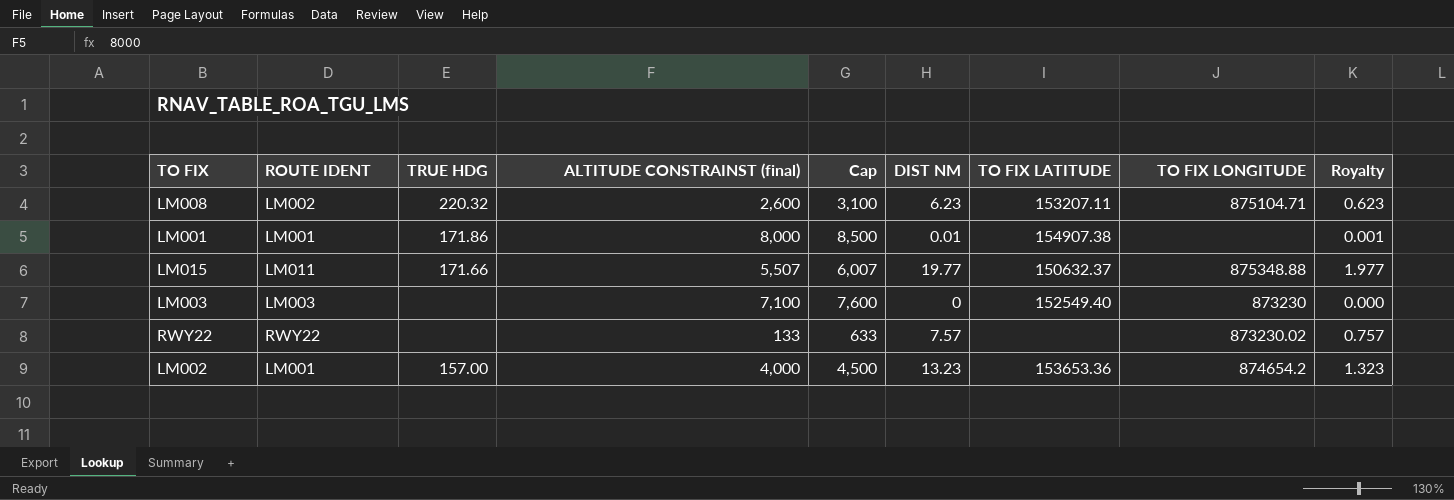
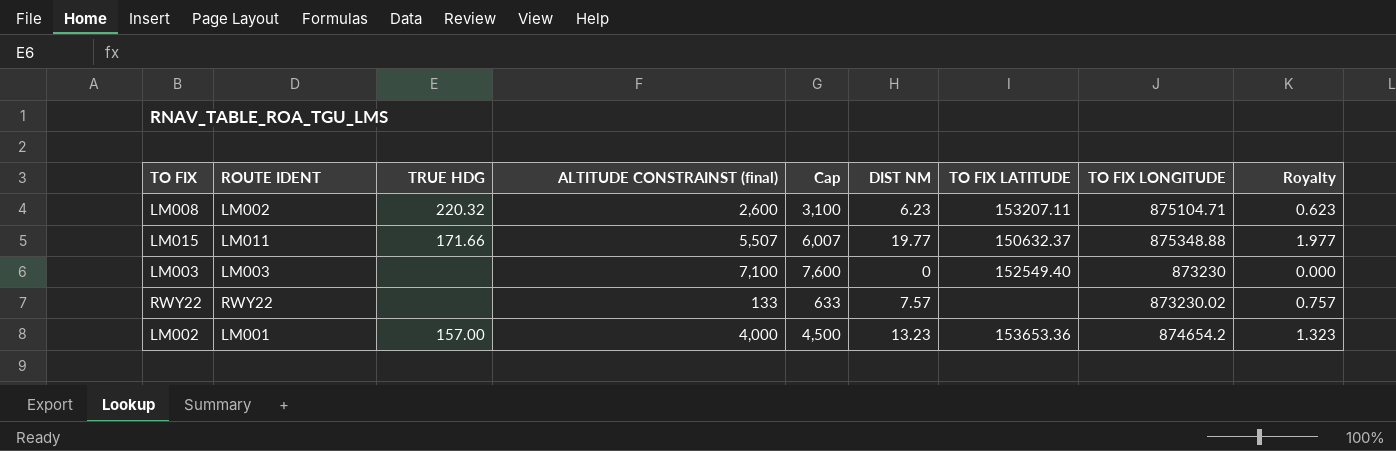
row LM001: LM001 | 171.86 | 8,000 | 8,500 | 0.01 | 154907.38 | none | 0.001 -> none

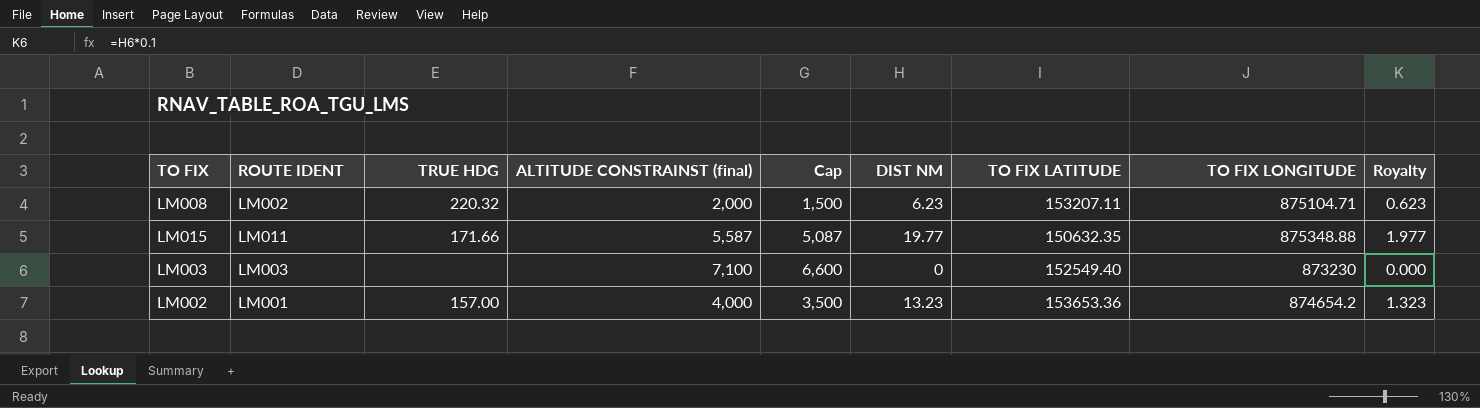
column Cap | formula: [ALTITUDE CONSTRAINST (final)] + 500 -> [ALTITUDE CONSTRAINST (final)] - 500
row RWY22: RWY22 | none | 133 | 633 | 7.57 | none | 873230.02 | 0.757 -> none
LM008 | ALTITUDE CONSTRAINST (final): 2,600 -> 2,000
LM015 | ALTITUDE CONSTRAINST (final): 5,507 -> 5,587
LM015 | TO FIX LATITUDE: 150632.37 -> 150632.35

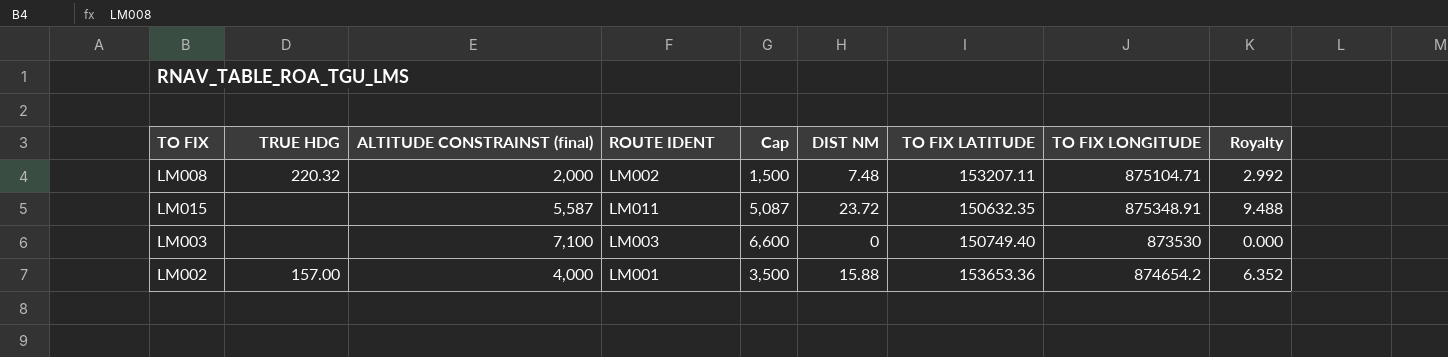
column ROUTE IDENT | position: 2 -> 4
column Royalty | formula: [DIST NM] * 0.1 -> [DIST NM] * 0.4
LM008 | DIST NM: 6.23 -> 7.48
LM015 | TRUE HDG: 171.66 -> none
LM015 | DIST NM: 19.77 -> 23.72
LM015 | TO FIX LONGITUDE: 875348.88 -> 875348.91
LM003 | TO FIX LATITUDE: 152549.40 -> 150749.40
LM003 | TO FIX LONGITUDE: 873230 -> 873530
LM002 | DIST NM: 13.23 -> 15.88

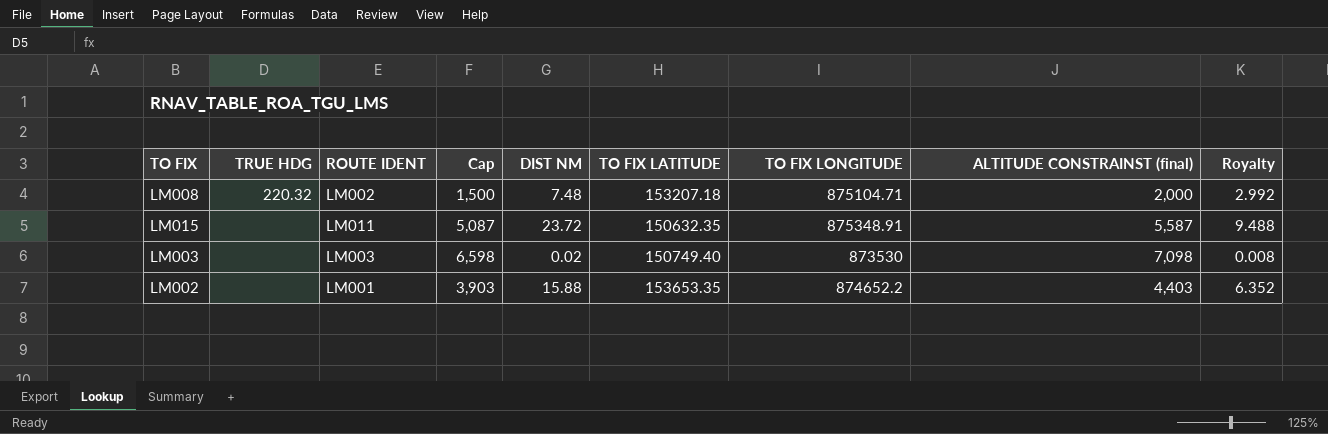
column ALTITUDE CONSTRAINST (final) | position: 3 -> 8
LM008 | TO FIX LATITUDE: 153207.11 -> 153207.18
LM003 | Cap: 6,600 -> 6,598
LM003 | DIST NM: 0 -> 0.02
LM003 | ALTITUDE CONSTRAINST (final): 7,100 -> 7,098
LM003 | Royalty: 0.000 -> 0.008
LM002 | TRUE HDG: 157.00 -> none
LM002 | Cap: 3,500 -> 3,903
LM002 | TO FIX LATITUDE: 153653.36 -> 153653.35
LM002 | TO FIX LONGITUDE: 874654.2 -> 874652.2
LM002 | ALTITUDE CONSTRAINST (final): 4,000 -> 4,403

